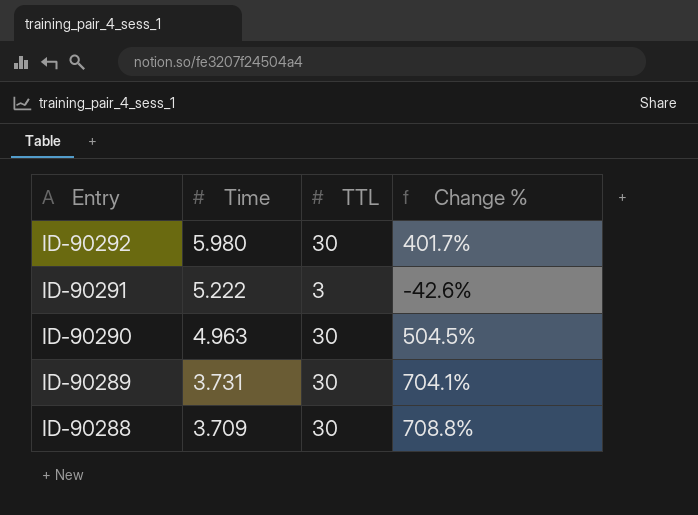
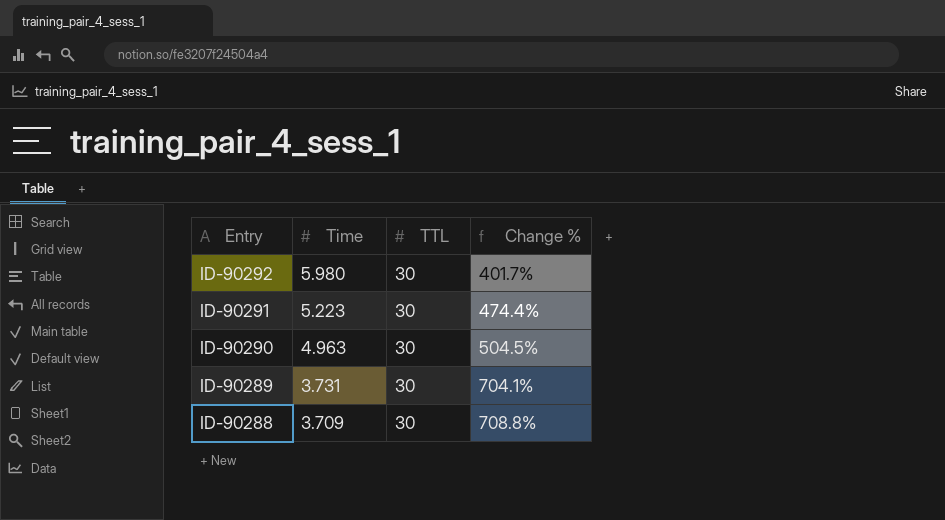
ID-90291 | Time: 5.222 -> 5.223
ID-90291 | TTL: 3 -> 30
ID-90291 | Change %: -42.6% -> 474.4%

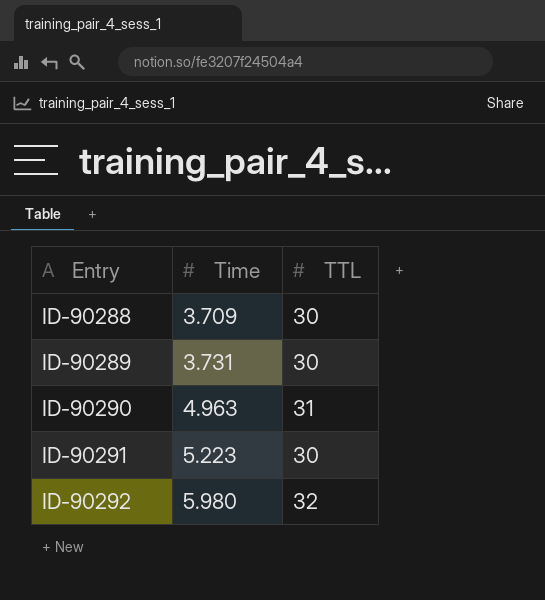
row order: Entry descending -> Entry ascending
column Change % | formula: ([TTL] - [Time]) / [Time] -> none
ID-90290 | TTL: 30 -> 31
ID-90292 | TTL: 30 -> 32

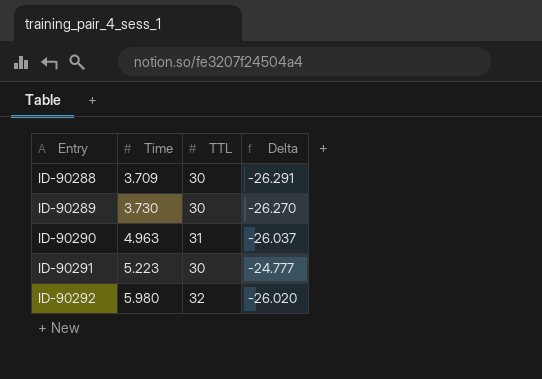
column Delta | formula: none -> [Time] - [TTL]
ID-90289 | Time: 3.731 -> 3.730

